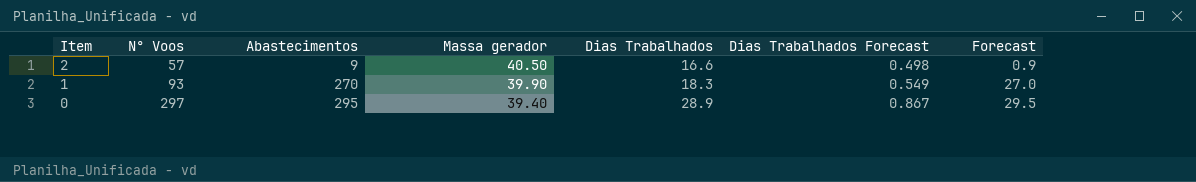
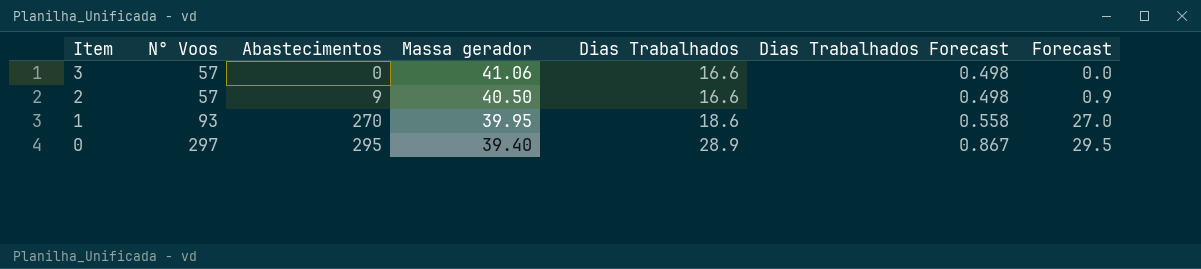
row 3: none -> 57 | 0 | 41.06 | 16.6 | 0.498 | 0.0
1 | Massa gerador: 39.90 -> 39.95
1 | Dias Trabalhados: 18.3 -> 18.6
1 | Dias Trabalhados Forecast: 0.549 -> 0.558

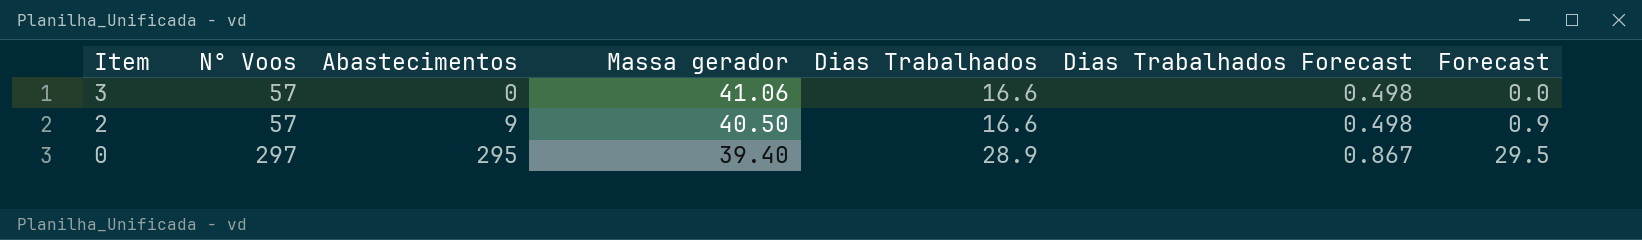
row 1: 93 | 270 | 39.95 | 18.6 | 0.558 | 27.0 -> none

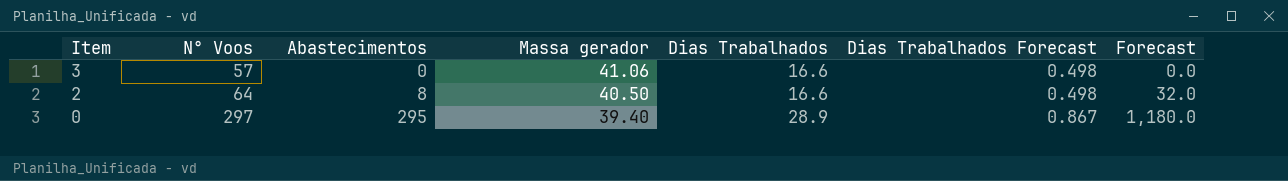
column Forecast | formula: [Abastecimentos] * 0.1 -> [Abastecimentos] * 4
2 | N° Voos: 57 -> 64
2 | Abastecimentos: 9 -> 8

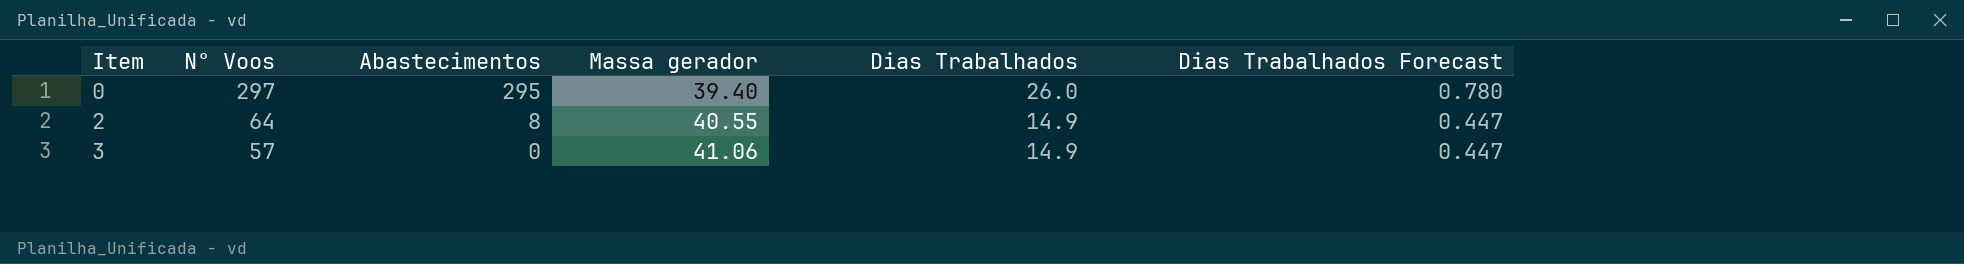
row order: Item descending -> Item ascending
column Forecast | formula: [Abastecimentos] * 4 -> none
0 | Dias Trabalhados: 28.9 -> 26.0
0 | Dias Trabalhados Forecast: 0.867 -> 0.780
2 | Massa gerador: 40.50 -> 40.55
2 | Dias Trabalhados: 16.6 -> 14.9
2 | Dias Trabalhados Forecast: 0.498 -> 0.447
3 | Dias Trabalhados: 16.6 -> 14.9
3 | Dias Trabalhados Forecast: 0.498 -> 0.447

